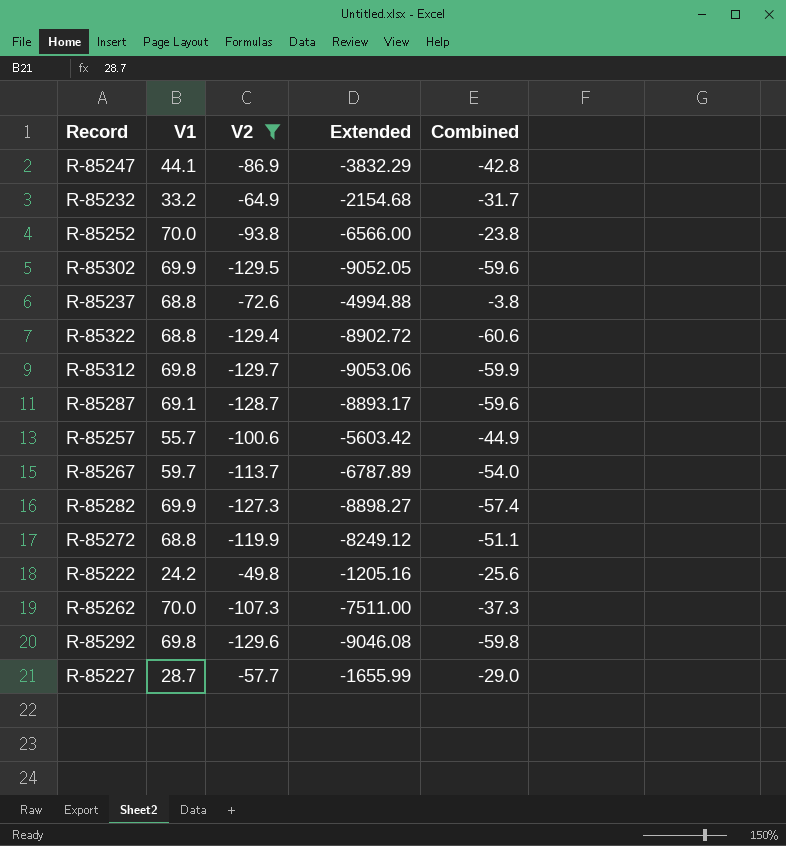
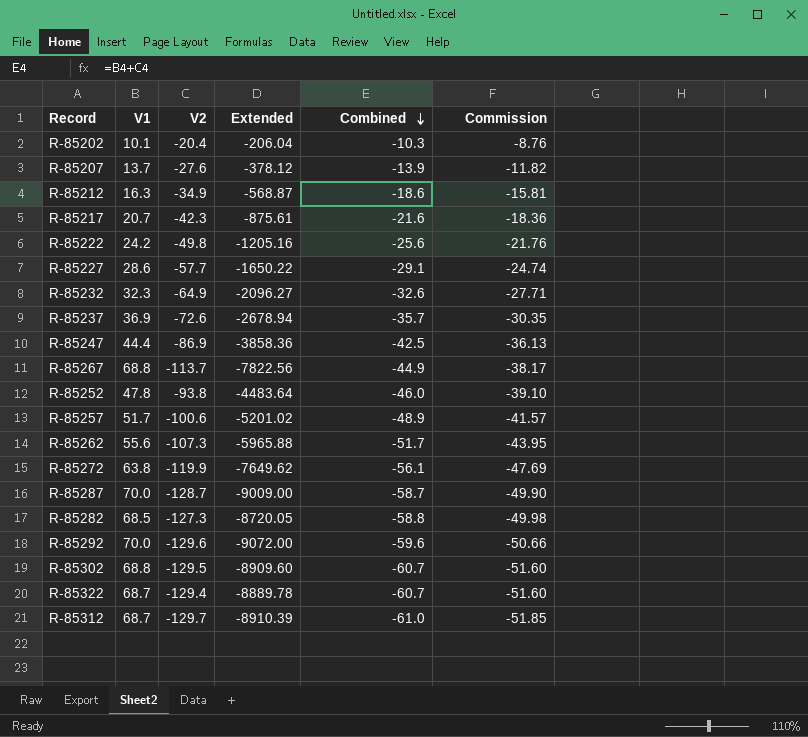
filter: V2 <= -49.8 -> none
row order: none -> Combined descending
column Commission | formula: none -> [Combined] * 0.85
R-85227 | V1: 28.7 -> 28.6
R-85227 | Extended: -1655.99 -> -1650.22
R-85227 | Combined: -29.0 -> -29.1
R-85232 | V1: 33.2 -> 32.3
R-85232 | Extended: -2154.68 -> -2096.27
R-85232 | Combined: -31.7 -> -32.6
R-85237 | V1: 68.8 -> 36.9
R-85237 | Extended: -4994.88 -> -2678.94
R-85237 | Combined: -3.8 -> -35.7
R-85247 | V1: 44.1 -> 44.4
R-85247 | Extended: -3832.29 -> -3858.36
R-85247 | Combined: -42.8 -> -42.5
R-85267 | V1: 59.7 -> 68.8
R-85267 | Extended: -6787.89 -> -7822.56
R-85267 | Combined: -54.0 -> -44.9
R-85252 | V1: 70.0 -> 47.8
R-85252 | Extended: -6566.00 -> -4483.64
R-85252 | Combined: -23.8 -> -46.0
R-85257 | V1: 55.7 -> 51.7
R-85257 | Extended: -5603.42 -> -5201.02
R-85257 | Combined: -44.9 -> -48.9
R-85262 | V1: 70.0 -> 55.6
R-85262 | Extended: -7511.00 -> -5965.88
R-85262 | Combined: -37.3 -> -51.7
R-85272 | V1: 68.8 -> 63.8
R-85272 | Extended: -8249.12 -> -7649.62
R-85272 | Combined: -51.1 -> -56.1
R-85287 | V1: 69.1 -> 70.0
R-85287 | Extended: -8893.17 -> -9009.00
R-85287 | Combined: -59.6 -> -58.7
R-85282 | V1: 69.9 -> 68.5
R-85282 | Extended: -8898.27 -> -8720.05
R-85282 | Combined: -57.4 -> -58.8
R-85292 | V1: 69.8 -> 70.0
R-85292 | Extended: -9046.08 -> -9072.00
R-85292 | Combined: -59.8 -> -59.6
R-85302 | V1: 69.9 -> 68.8
R-85302 | Extended: -9052.05 -> -8909.60
R-85302 | Combined: -59.6 -> -60.7
R-85322 | V1: 68.8 -> 68.7
R-85322 | Extended: -8902.72 -> -8889.78
R-85322 | Combined: -60.6 -> -60.7
R-85312 | V1: 69.8 -> 68.7
R-85312 | Extended: -9053.06 -> -8910.39
R-85312 | Combined: -59.9 -> -61.0

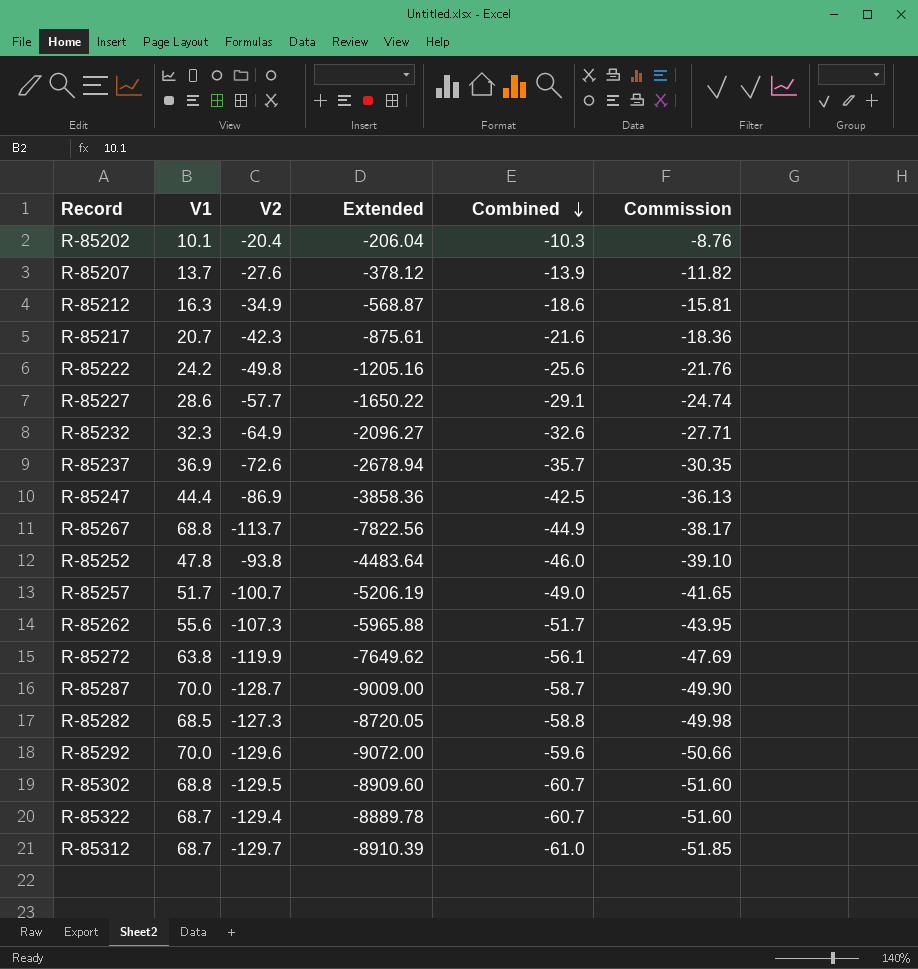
R-85257 | V2: -100.6 -> -100.7
R-85257 | Extended: -5201.02 -> -5206.19
R-85257 | Combined: -48.9 -> -49.0
R-85257 | Commission: -41.57 -> -41.65

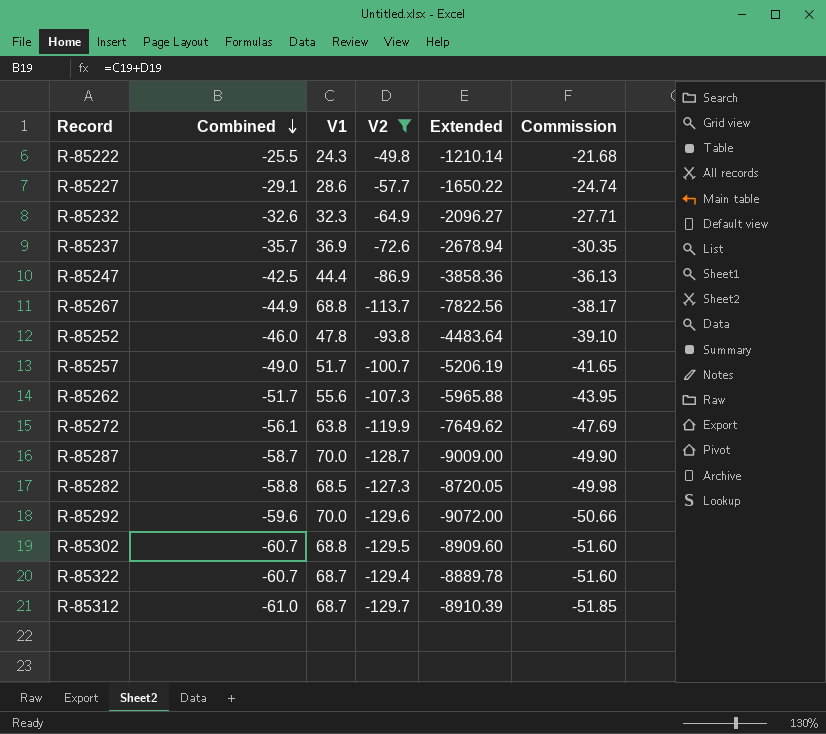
filter: none -> V2 <= -49.8
column Combined | position: 5 -> 2
R-85222 | Combined: -25.6 -> -25.5
R-85222 | V1: 24.2 -> 24.3
R-85222 | Extended: -1205.16 -> -1210.14
R-85222 | Commission: -21.76 -> -21.68

